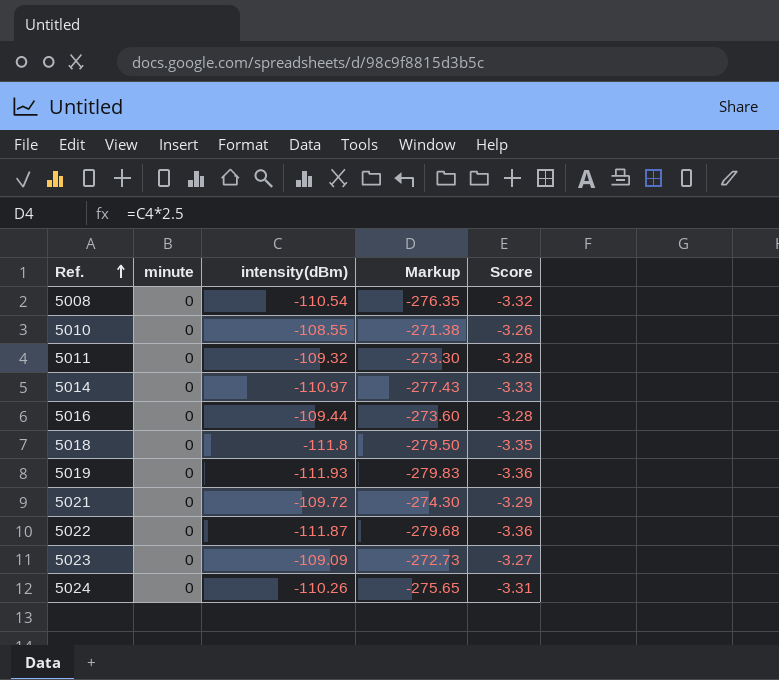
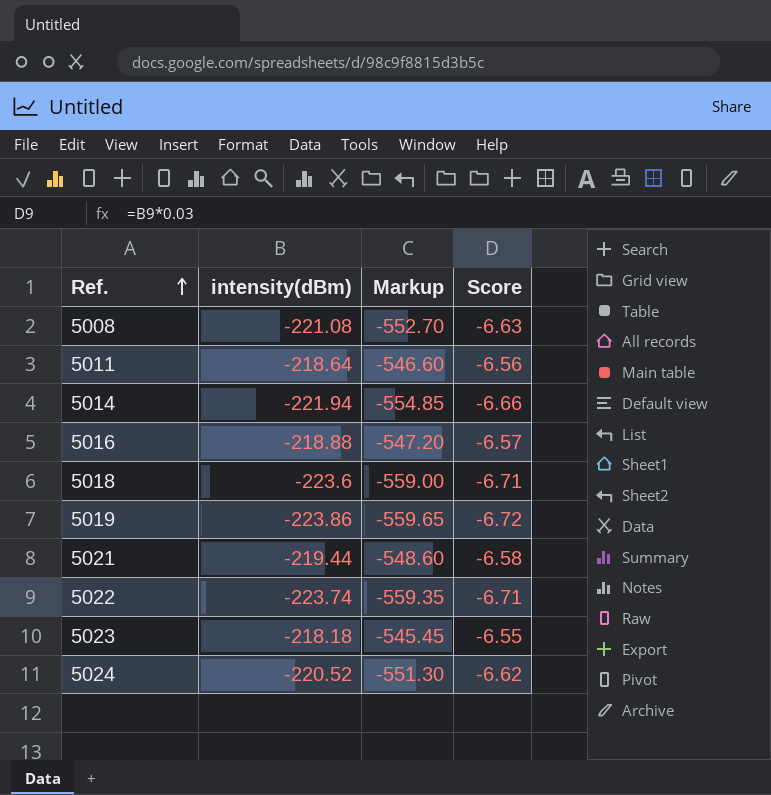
column minute | position: 2 -> none
row 5010: 0 | -108.55 | -271.38 | -3.26 -> none
5008 | intensity(dBm): -110.54 -> -221.08
5008 | Markup: -276.35 -> -552.70
5008 | Score: -3.32 -> -6.63
5011 | intensity(dBm): -109.32 -> -218.64
5011 | Markup: -273.30 -> -546.60
5011 | Score: -3.28 -> -6.56
5014 | intensity(dBm): -110.97 -> -221.94
5014 | Markup: -277.43 -> -554.85
5014 | Score: -3.33 -> -6.66
5016 | intensity(dBm): -109.44 -> -218.88
5016 | Markup: -273.60 -> -547.20
5016 | Score: -3.28 -> -6.57
5018 | intensity(dBm): -111.8 -> -223.6
5018 | Markup: -279.50 -> -559.00
5018 | Score: -3.35 -> -6.71
5019 | intensity(dBm): -111.93 -> -223.86
5019 | Markup: -279.83 -> -559.65
5019 | Score: -3.36 -> -6.72
5021 | intensity(dBm): -109.72 -> -219.44
5021 | Markup: -274.30 -> -548.60
5021 | Score: -3.29 -> -6.58
5022 | intensity(dBm): -111.87 -> -223.74
5022 | Markup: -279.68 -> -559.35
5022 | Score: -3.36 -> -6.71
5023 | intensity(dBm): -109.09 -> -218.18
5023 | Markup: -272.73 -> -545.45
5023 | Score: -3.27 -> -6.55
5024 | intensity(dBm): -110.26 -> -220.52
5024 | Markup: -275.65 -> -551.30
5024 | Score: -3.31 -> -6.62

